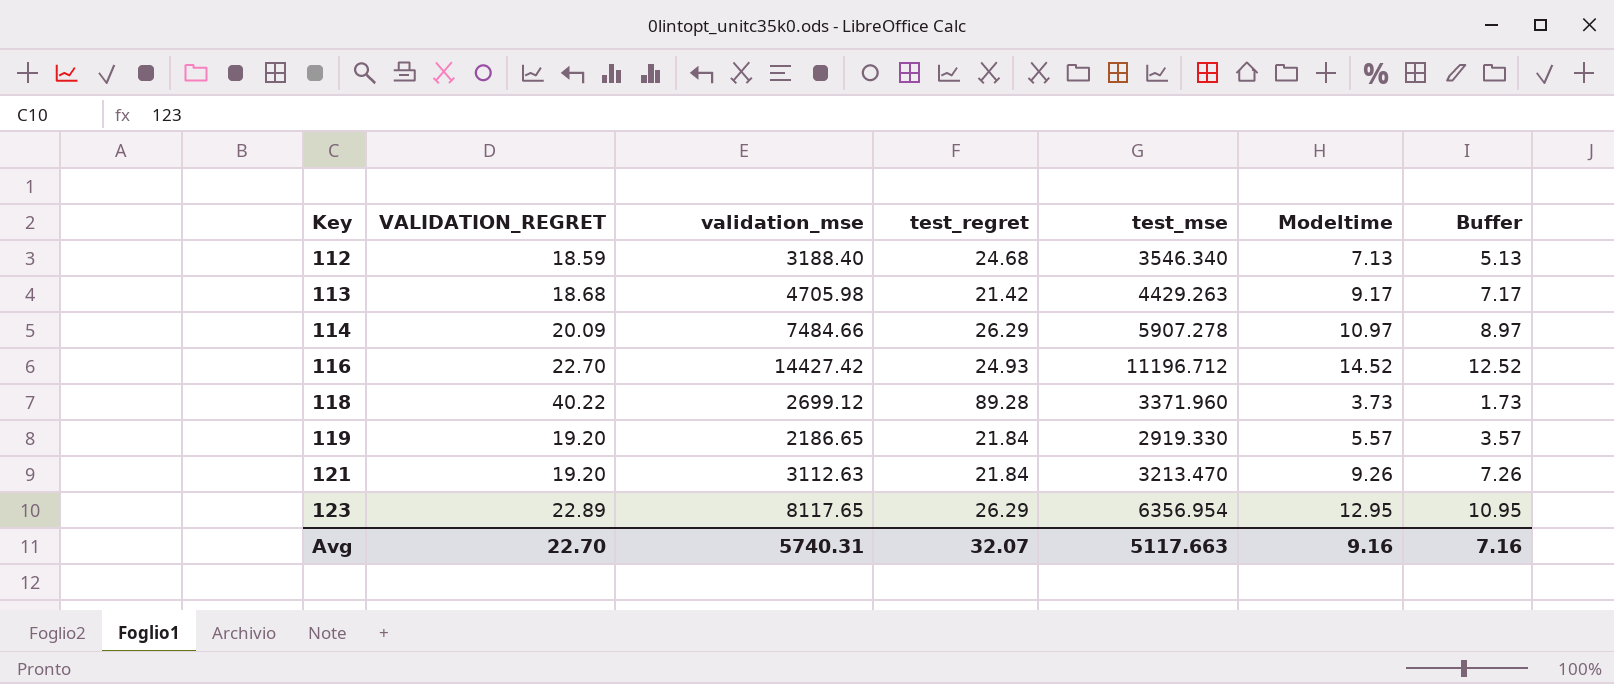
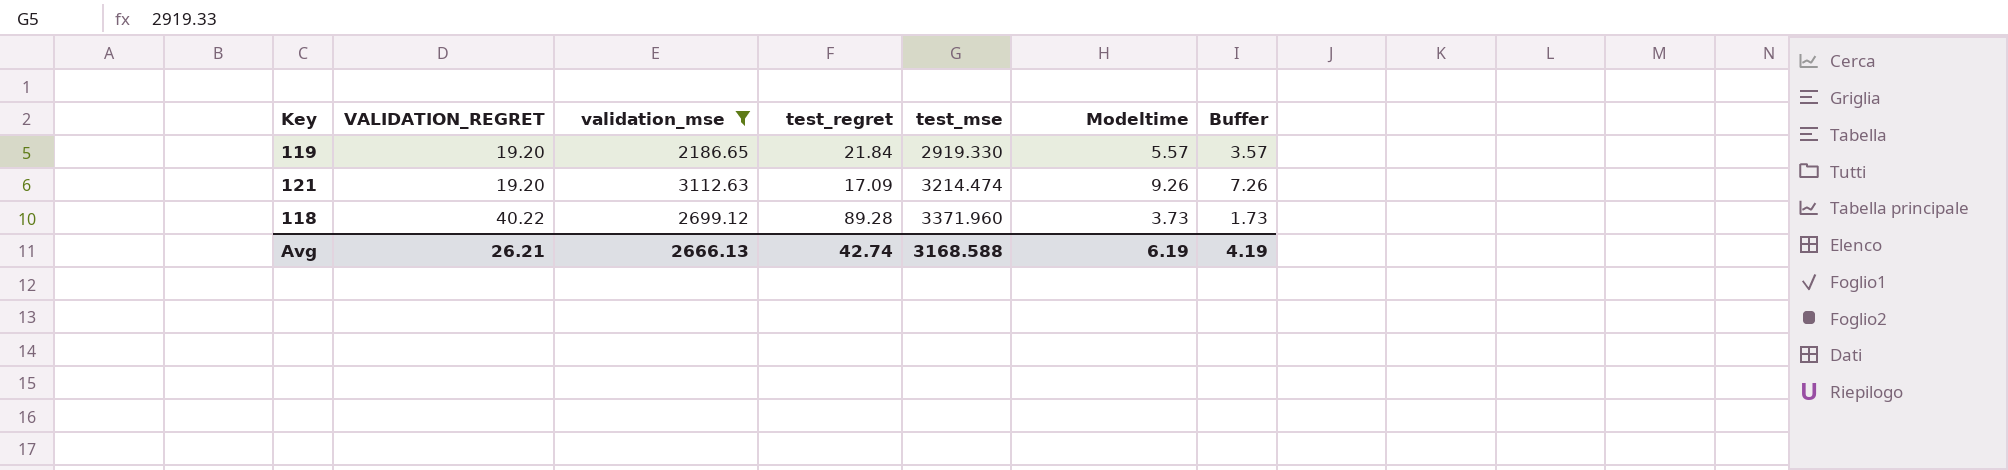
filter: none -> validation_mse <= 3112.63
row order: Key ascending -> VALIDATION_REGRET ascending
121 | test_regret: 21.84 -> 17.09
121 | test_mse: 3213.470 -> 3214.474
Avg | VALIDATION_REGRET: 22.70 -> 26.21
Avg | validation_mse: 5740.31 -> 2666.13
Avg | test_regret: 32.07 -> 42.74
Avg | test_mse: 5117.663 -> 3168.588
Avg | Modeltime: 9.16 -> 6.19
Avg | Buffer: 7.16 -> 4.19

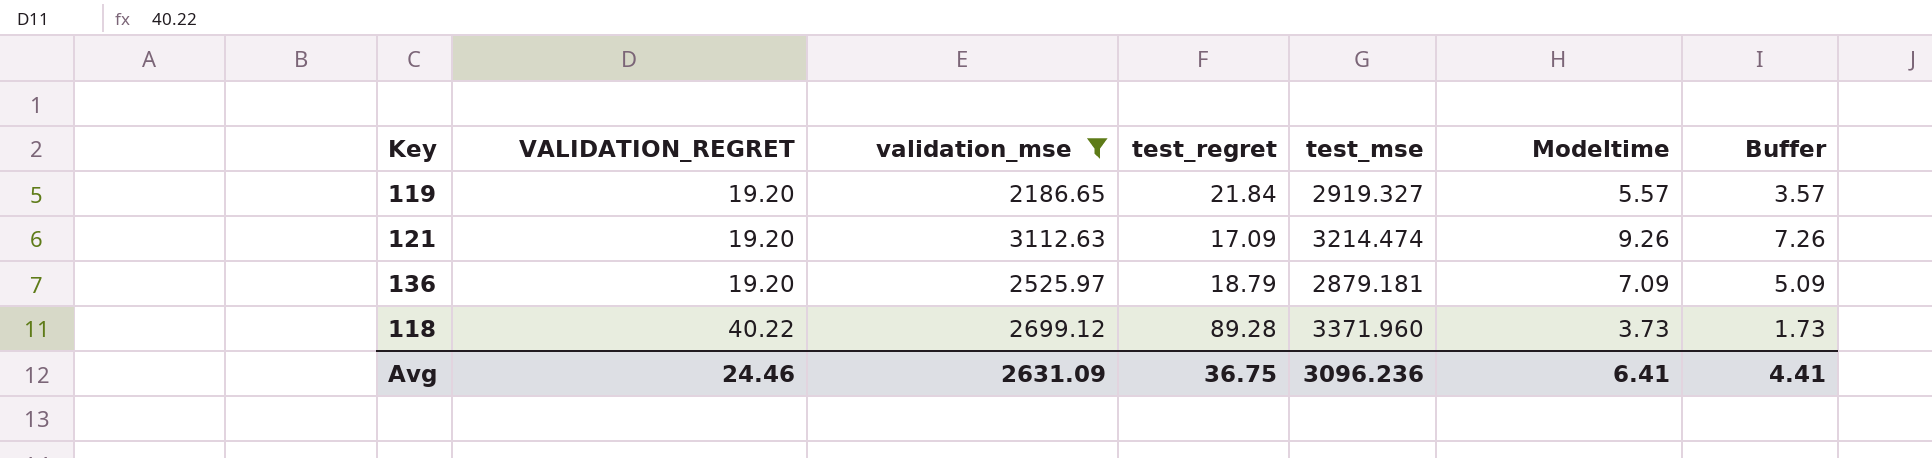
119 | test_mse: 2919.330 -> 2919.327
row 136: none -> 19.20 | 2525.97 | 18.79 | 2879.181 | 7.09 | 5.09
Avg | VALIDATION_REGRET: 26.21 -> 24.46
Avg | validation_mse: 2666.13 -> 2631.09
Avg | test_regret: 42.74 -> 36.75
Avg | test_mse: 3168.588 -> 3096.236
Avg | Modeltime: 6.19 -> 6.41
Avg | Buffer: 4.19 -> 4.41

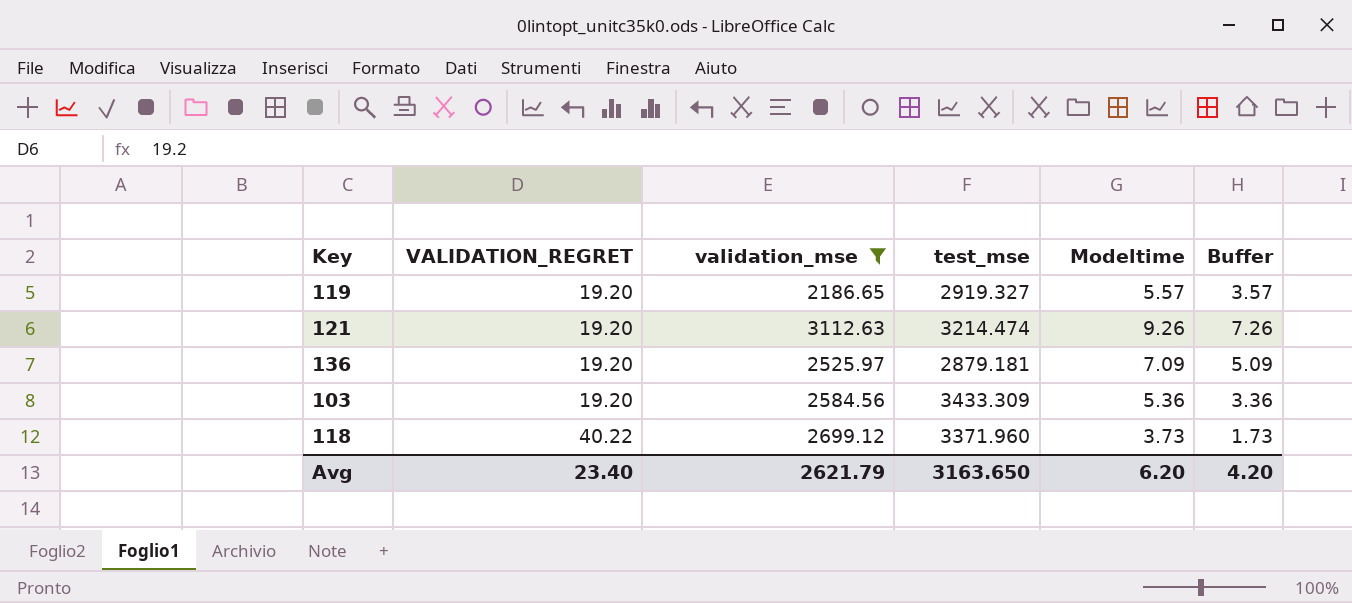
column test_regret | position: 4 -> none
row 103: none -> 19.20 | 2584.56 | 3433.309 | 5.36 | 3.36
Avg | VALIDATION_REGRET: 24.46 -> 23.40
Avg | validation_mse: 2631.09 -> 2621.79
Avg | test_mse: 3096.236 -> 3163.650
Avg | Modeltime: 6.41 -> 6.20
Avg | Buffer: 4.41 -> 4.20

